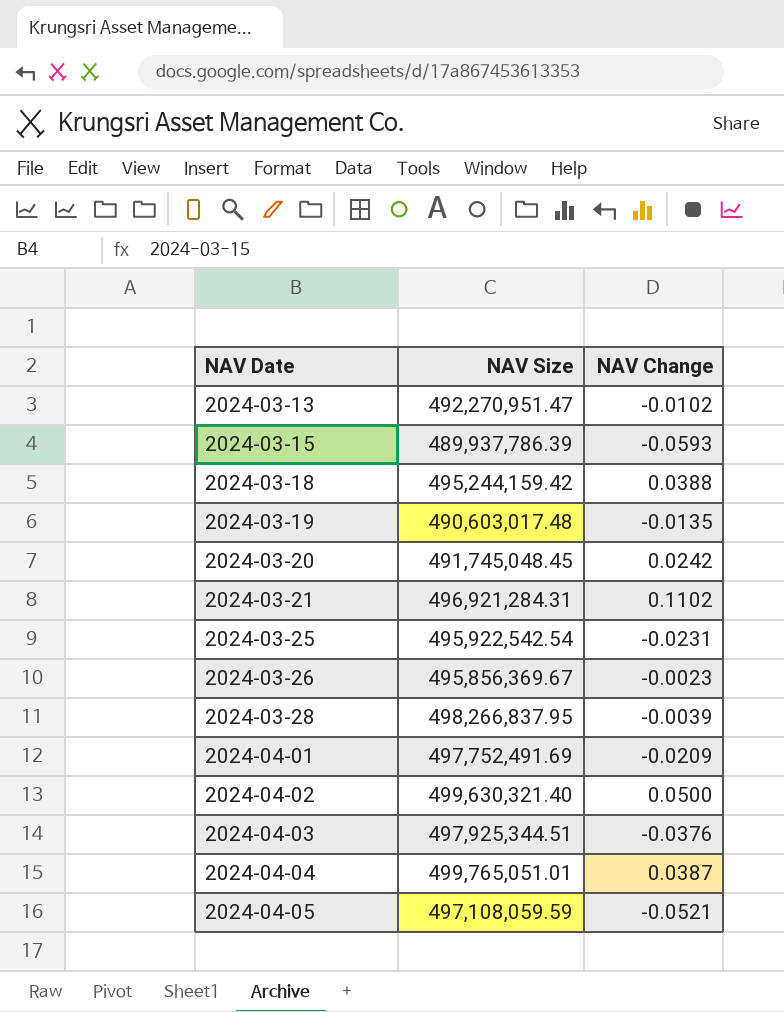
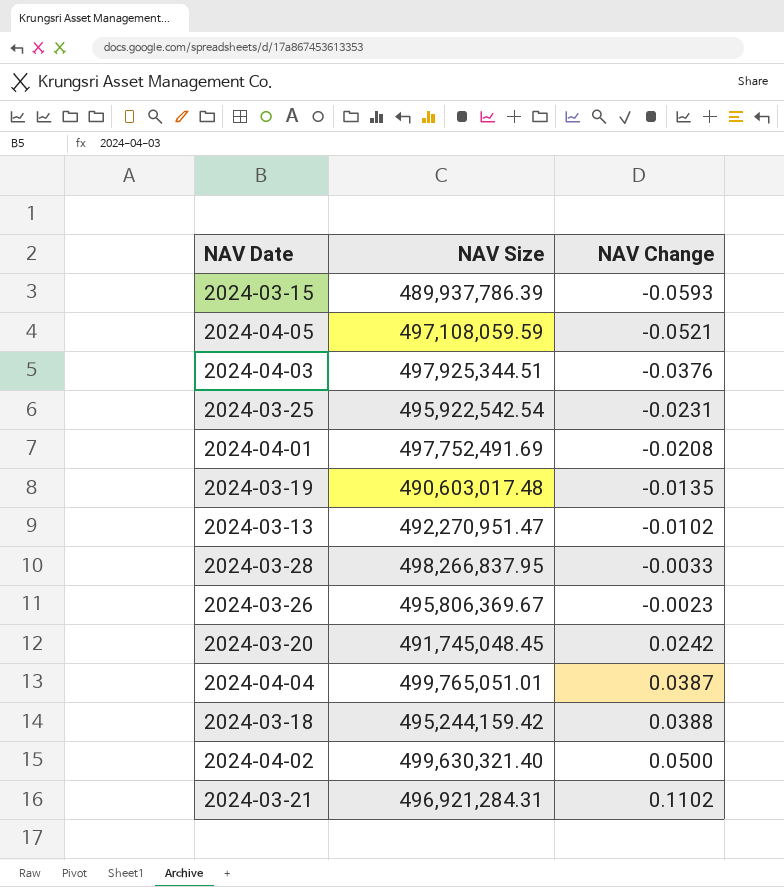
row order: NAV Date ascending -> NAV Change ascending
2024-04-01 | NAV Change: -0.0209 -> -0.0208
2024-03-28 | NAV Change: -0.0039 -> -0.0033
2024-03-26 | NAV Size: 495,856,369.67 -> 495,806,369.67

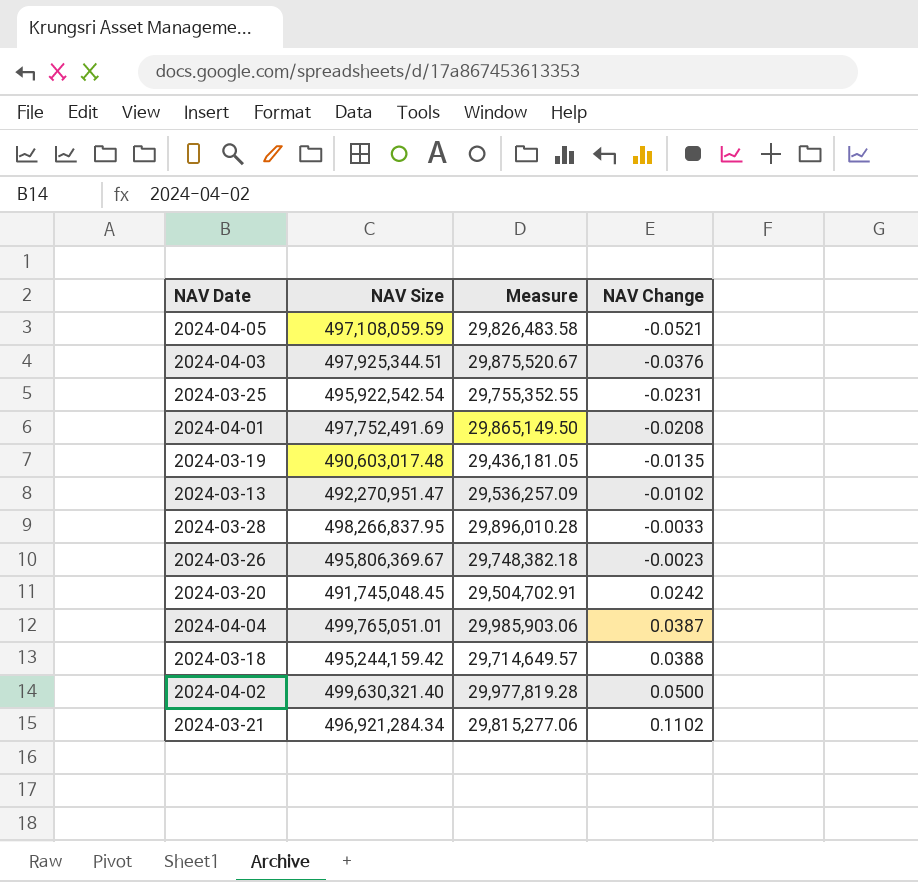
column Measure | formula: none -> [NAV Size] * 0.06
row 2024-03-15: 489,937,786.39 | -0.0593 -> none
2024-03-21 | NAV Size: 496,921,284.31 -> 496,921,284.34

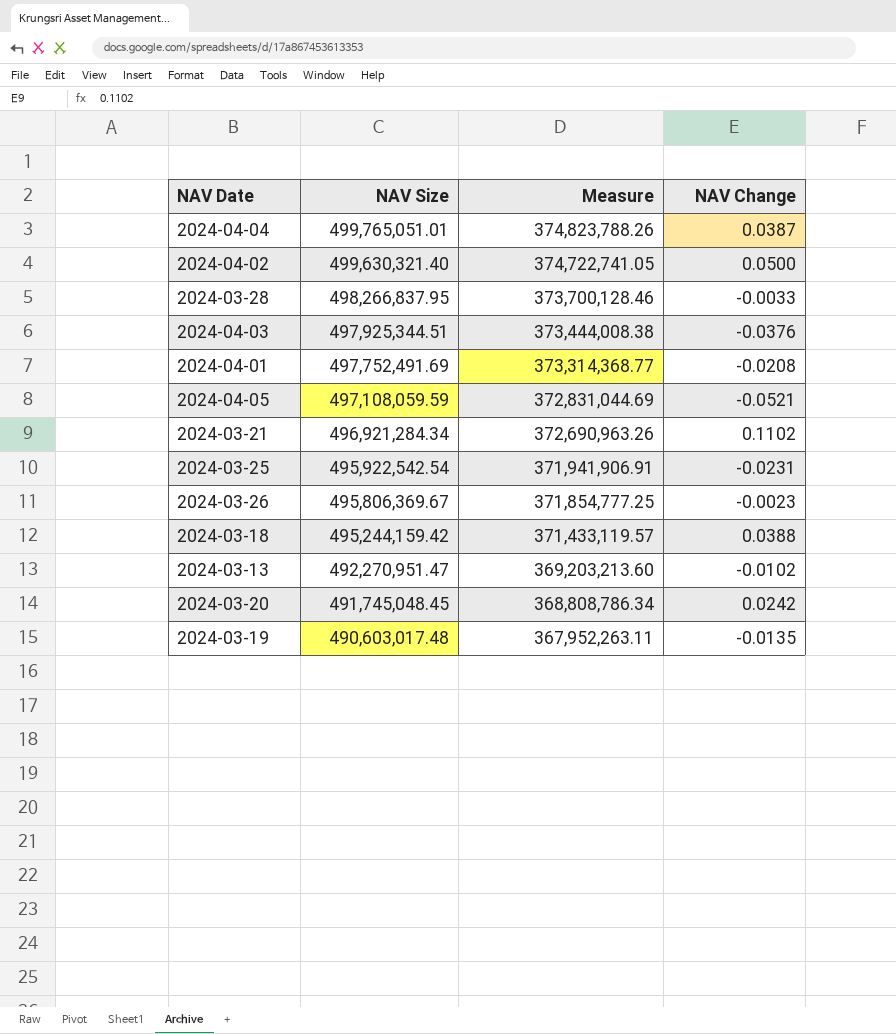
row order: NAV Change ascending -> NAV Size descending
column Measure | formula: [NAV Size] * 0.06 -> [NAV Size] * 0.75

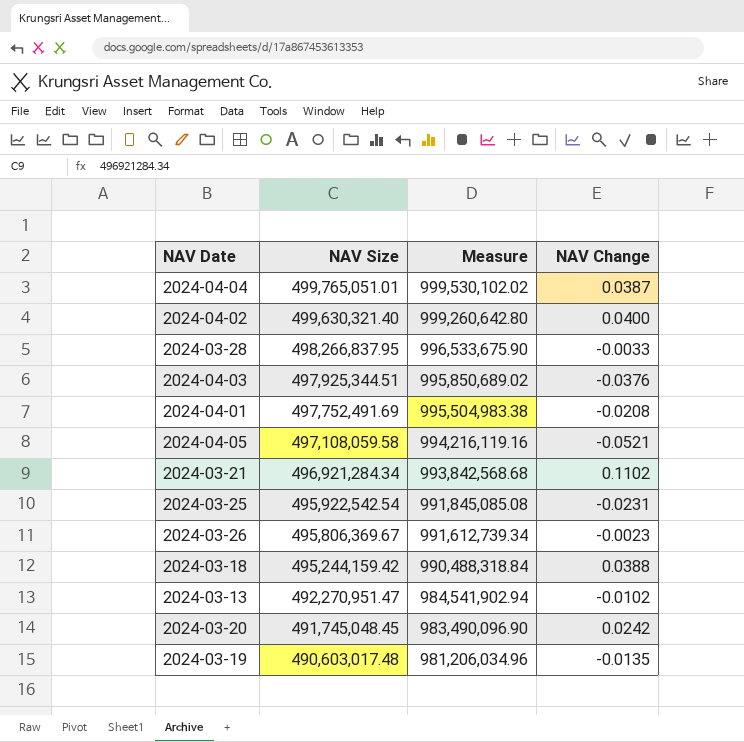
column Measure | formula: [NAV Size] * 0.75 -> [NAV Size] * 2
2024-04-02 | NAV Change: 0.0500 -> 0.0400
2024-04-05 | NAV Size: 497,108,059.59 -> 497,108,059.58

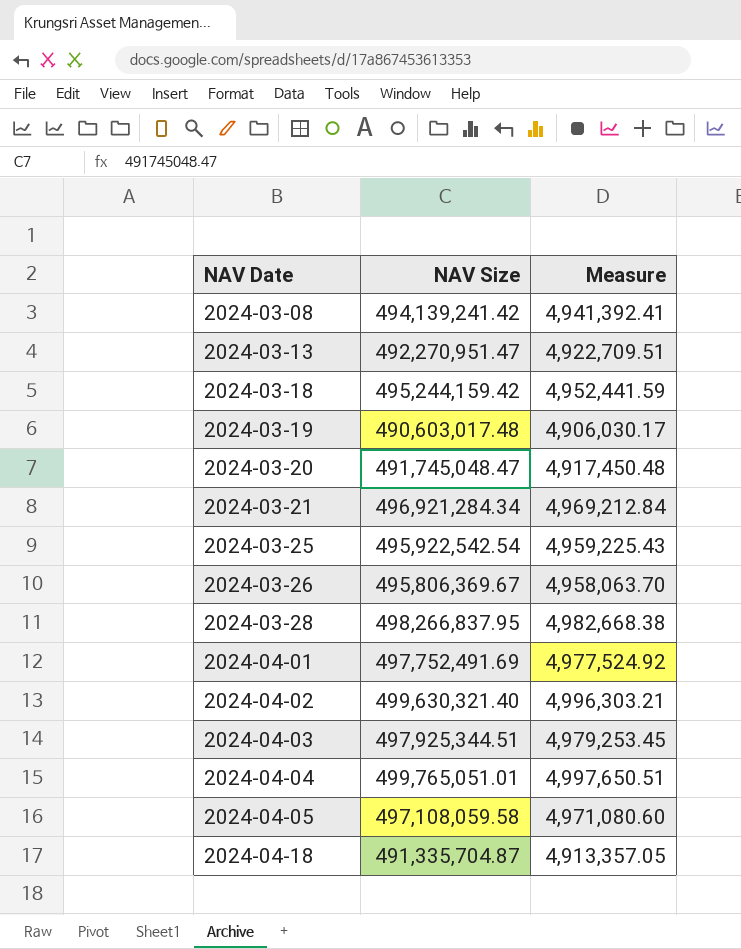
row order: NAV Size descending -> NAV Date ascending
column NAV Change | position: 4 -> none
column Measure | formula: [NAV Size] * 2 -> [NAV Size] * 0.01
row 2024-03-08: none -> 494,139,241.42 | 4,941,392.41
2024-03-20 | NAV Size: 491,745,048.45 -> 491,745,048.47
row 2024-04-18: none -> 491,335,704.87 | 4,913,357.05

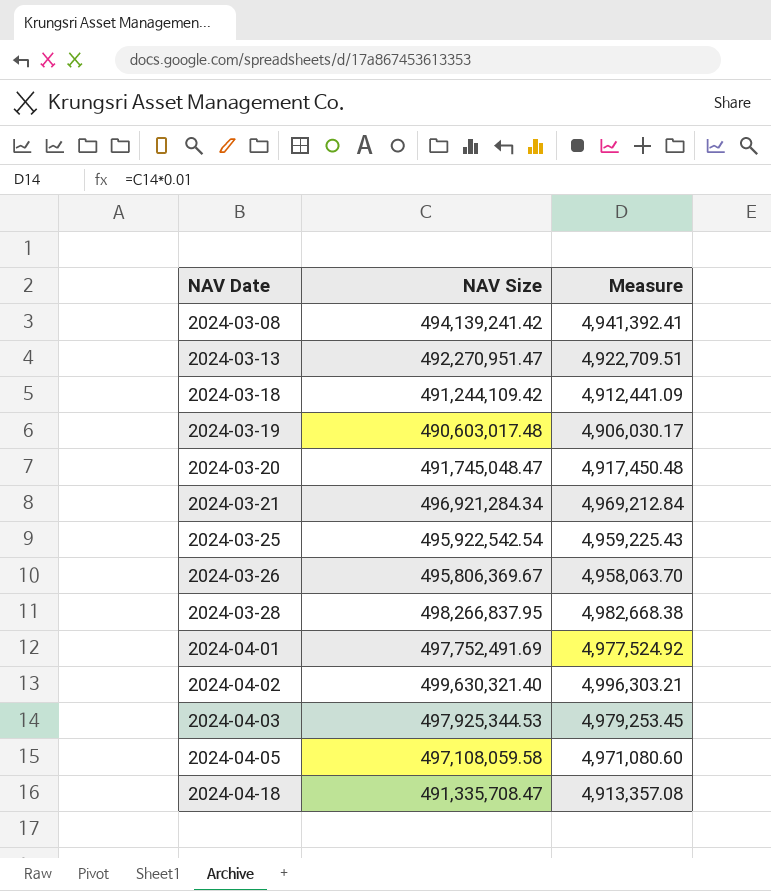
row 2024-04-04: 499,765,051.01 | 4,997,650.51 -> none
2024-03-18 | NAV Size: 495,244,159.42 -> 491,244,109.42
2024-03-18 | Measure: 4,952,441.59 -> 4,912,441.09
2024-04-03 | NAV Size: 497,925,344.51 -> 497,925,344.53
2024-04-18 | NAV Size: 491,335,704.87 -> 491,335,708.47
2024-04-18 | Measure: 4,913,357.05 -> 4,913,357.08

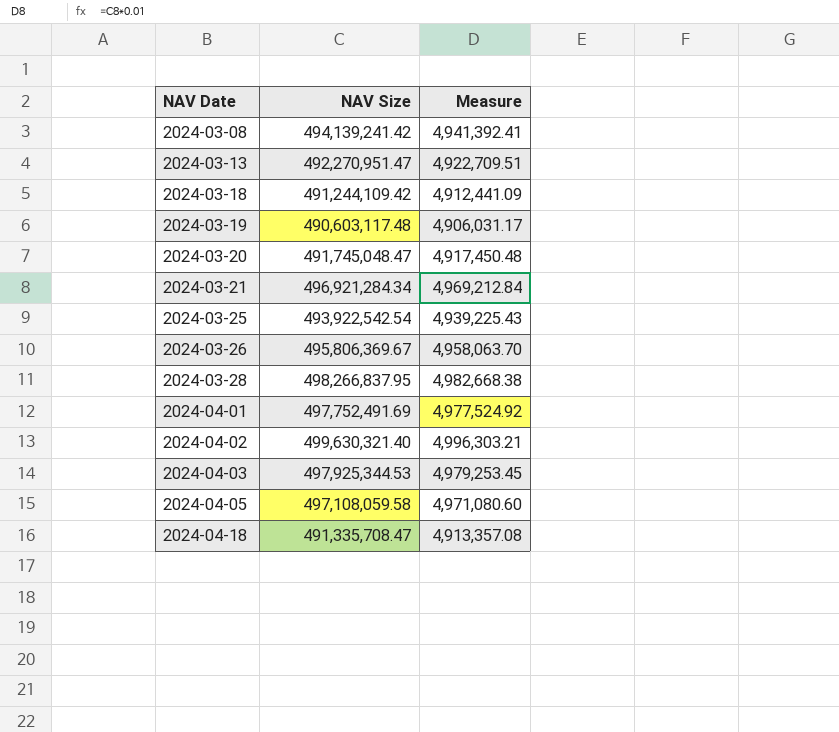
2024-03-19 | NAV Size: 490,603,017.48 -> 490,603,117.48
2024-03-19 | Measure: 4,906,030.17 -> 4,906,031.17
2024-03-25 | NAV Size: 495,922,542.54 -> 493,922,542.54
2024-03-25 | Measure: 4,959,225.43 -> 4,939,225.43

